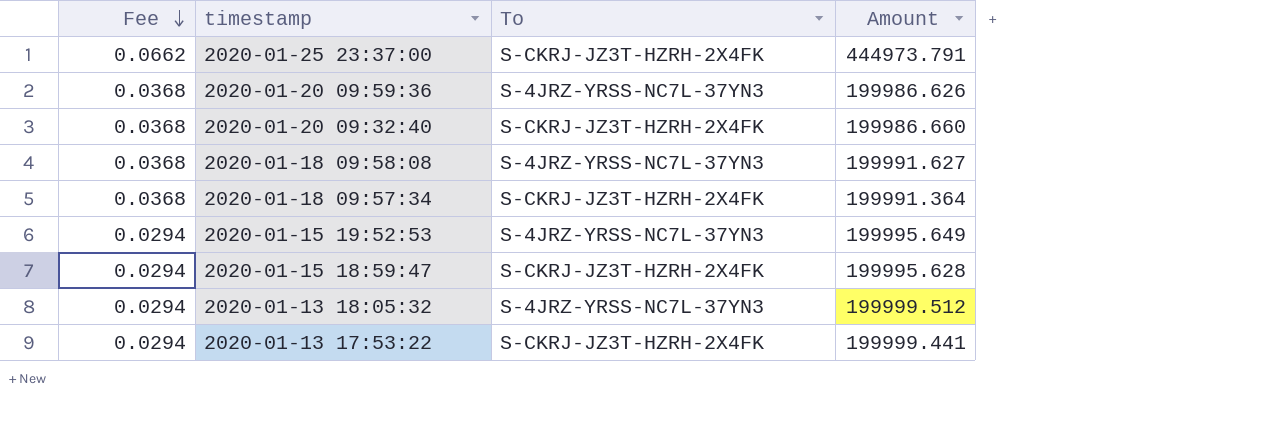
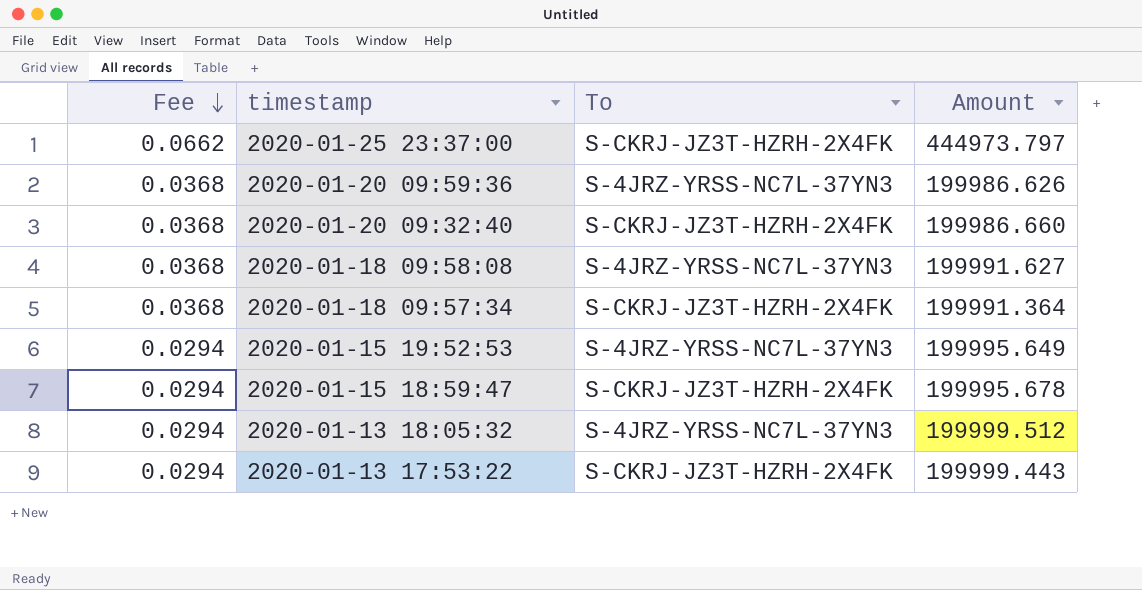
2020-01-25 23:37:00 | Amount: 444973.791 -> 444973.797
2020-01-15 18:59:47 | Amount: 199995.628 -> 199995.678
2020-01-13 17:53:22 | Amount: 199999.441 -> 199999.443

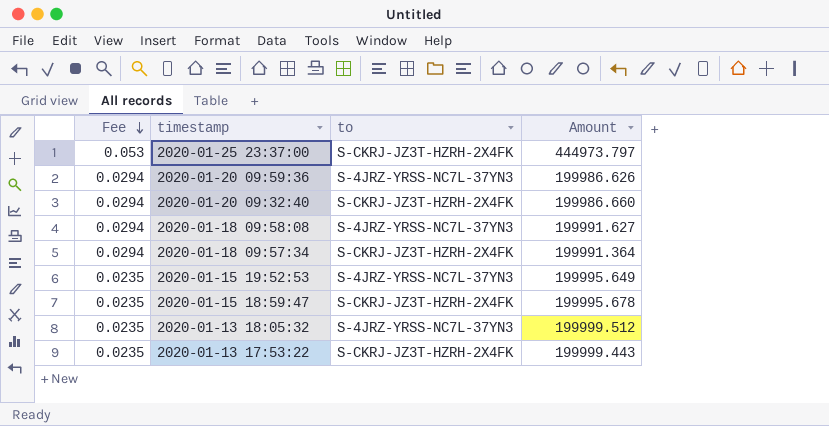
column name: To -> to
2020-01-25 23:37:00 | Fee: 0.0662 -> 0.053
2020-01-20 09:59:36 | Fee: 0.0368 -> 0.0294
2020-01-20 09:32:40 | Fee: 0.0368 -> 0.0294
2020-01-18 09:58:08 | Fee: 0.0368 -> 0.0294
2020-01-18 09:57:34 | Fee: 0.0368 -> 0.0294
2020-01-15 19:52:53 | Fee: 0.0294 -> 0.0235
2020-01-15 18:59:47 | Fee: 0.0294 -> 0.0235
2020-01-13 18:05:32 | Fee: 0.0294 -> 0.0235
2020-01-13 17:53:22 | Fee: 0.0294 -> 0.0235

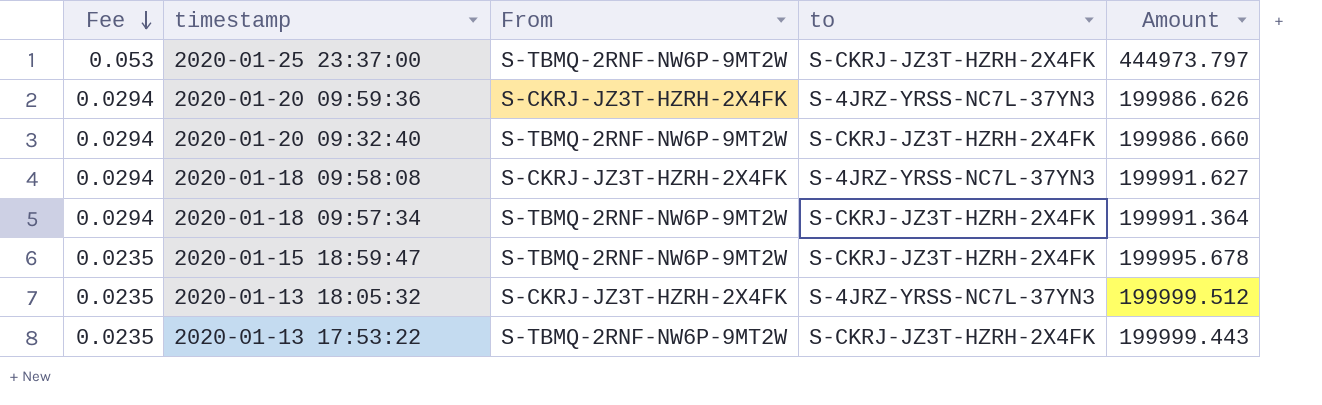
column From | position: none -> 3
row 2020-01-15 19:52:53: 0.0235 | S-4JRZ-YRSS-NC7L-37YN3 | 199995.649 -> none

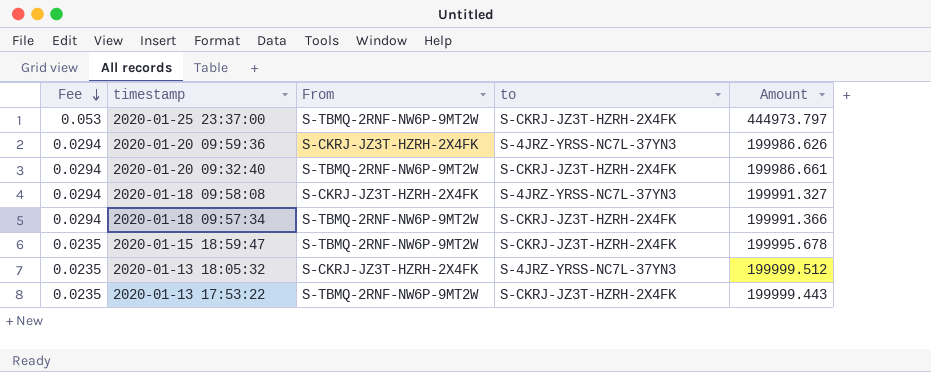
2020-01-20 09:32:40 | Amount: 199986.660 -> 199986.661
2020-01-18 09:58:08 | Amount: 199991.627 -> 199991.327
2020-01-18 09:57:34 | Amount: 199991.364 -> 199991.366

